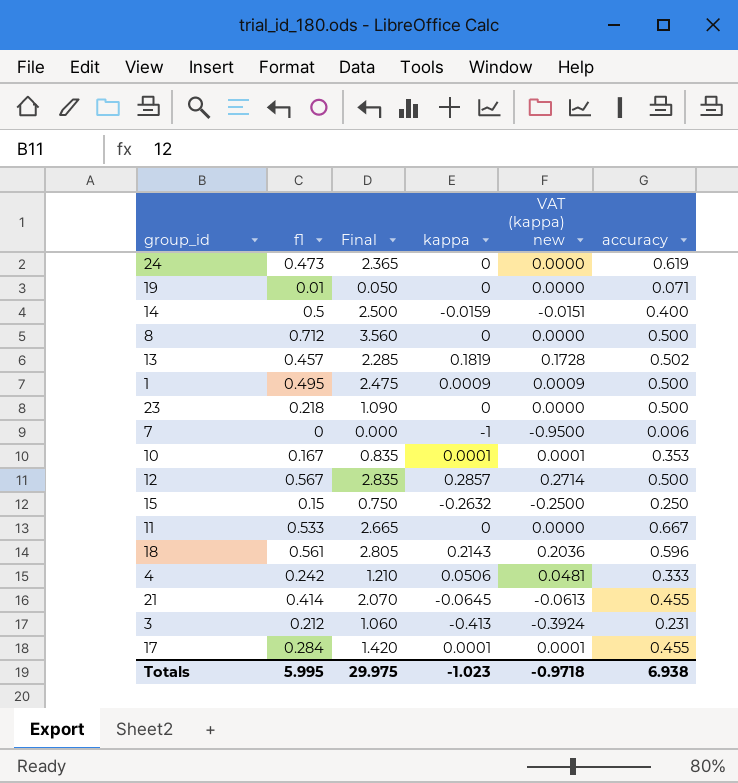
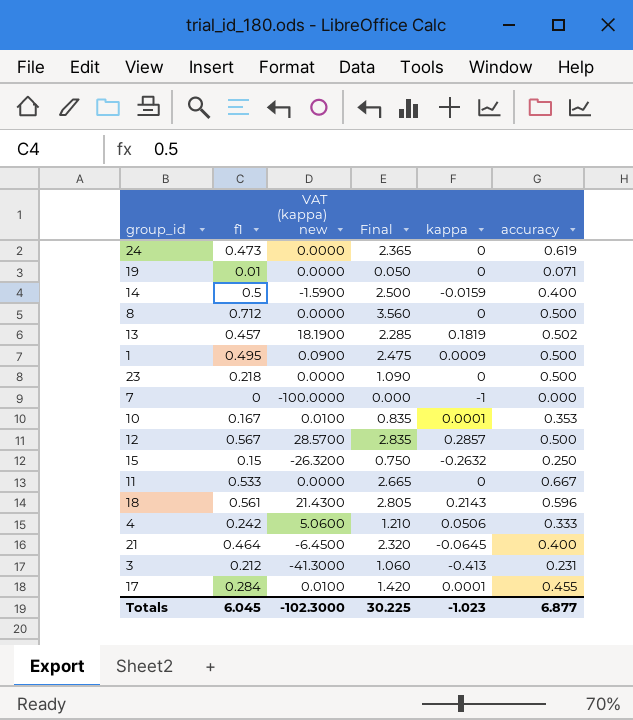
column VAT (kappa) new | formula: [kappa] * 0.95 -> [kappa] * 100
column VAT (kappa) new | position: 5 -> 3
7 | accuracy: 0.006 -> 0.000
21 | f1: 0.414 -> 0.464
21 | Final: 2.070 -> 2.320
21 | accuracy: 0.455 -> 0.400
Totals | f1: 5.995 -> 6.045
Totals | VAT (kappa) new: -0.9718 -> -102.3000
Totals | Final: 29.975 -> 30.225
Totals | accuracy: 6.938 -> 6.877

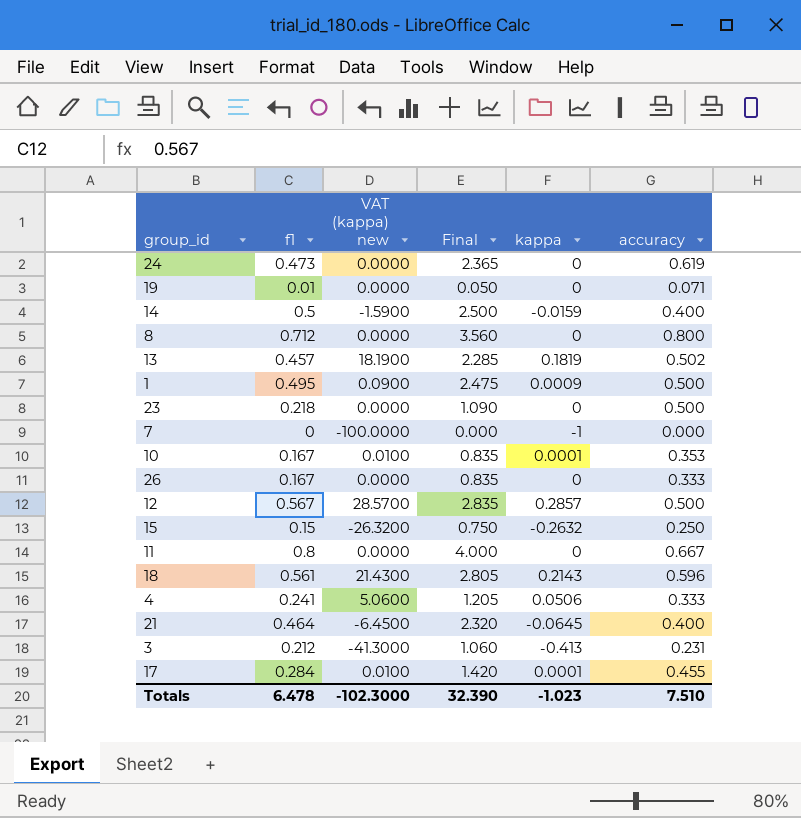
8 | accuracy: 0.500 -> 0.800
row 26: none -> 0.167 | 0.0000 | 0.835 | 0 | 0.333
11 | f1: 0.533 -> 0.8
11 | Final: 2.665 -> 4.000
4 | f1: 0.242 -> 0.241
4 | Final: 1.210 -> 1.205
Totals | f1: 6.045 -> 6.478
Totals | Final: 30.225 -> 32.390
Totals | accuracy: 6.877 -> 7.510

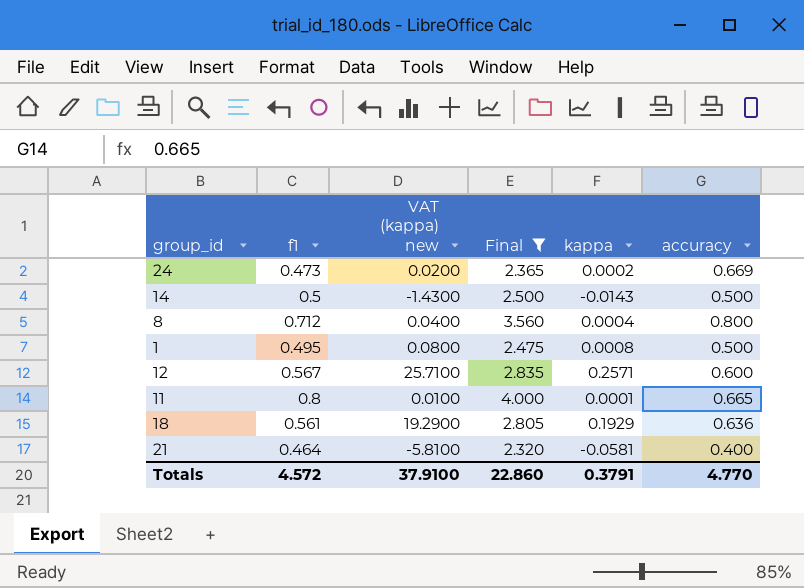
filter: none -> Final >= 2.320
24 | VAT (kappa) new: 0.0000 -> 0.0200
24 | kappa: 0 -> 0.0002
24 | accuracy: 0.619 -> 0.669
14 | VAT (kappa) new: -1.5900 -> -1.4300
14 | kappa: -0.0159 -> -0.0143
14 | accuracy: 0.400 -> 0.500
8 | VAT (kappa) new: 0.0000 -> 0.0400
8 | kappa: 0 -> 0.0004
1 | VAT (kappa) new: 0.0900 -> 0.0800
1 | kappa: 0.0009 -> 0.0008
12 | VAT (kappa) new: 28.5700 -> 25.7100
12 | kappa: 0.2857 -> 0.2571
12 | accuracy: 0.500 -> 0.600
11 | VAT (kappa) new: 0.0000 -> 0.0100
11 | kappa: 0 -> 0.0001
11 | accuracy: 0.667 -> 0.665
18 | VAT (kappa) new: 21.4300 -> 19.2900
18 | kappa: 0.2143 -> 0.1929
18 | accuracy: 0.596 -> 0.636
21 | VAT (kappa) new: -6.4500 -> -5.8100
21 | kappa: -0.0645 -> -0.0581
Totals | f1: 6.478 -> 4.572
Totals | VAT (kappa) new: -102.3000 -> 37.9100
Totals | Final: 32.390 -> 22.860
Totals | kappa: -1.023 -> 0.3791
Totals | accuracy: 7.510 -> 4.770

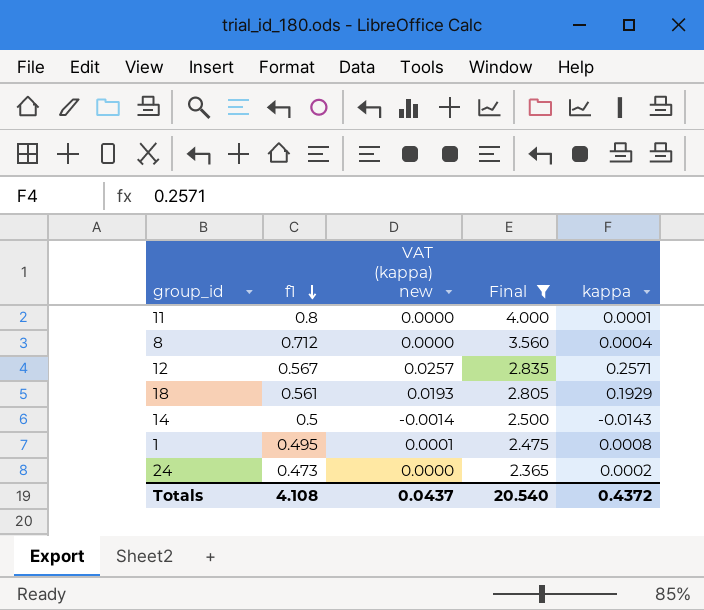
row order: none -> f1 descending
column accuracy | position: 6 -> none
column VAT (kappa) new | formula: [kappa] * 100 -> [kappa] * 0.1
row 21: 0.464 | -5.8100 | 2.320 | -0.0581 | 0.400 -> none
Totals | f1: 4.572 -> 4.108
Totals | VAT (kappa) new: 37.9100 -> 0.0437
Totals | Final: 22.860 -> 20.540
Totals | kappa: 0.3791 -> 0.4372

